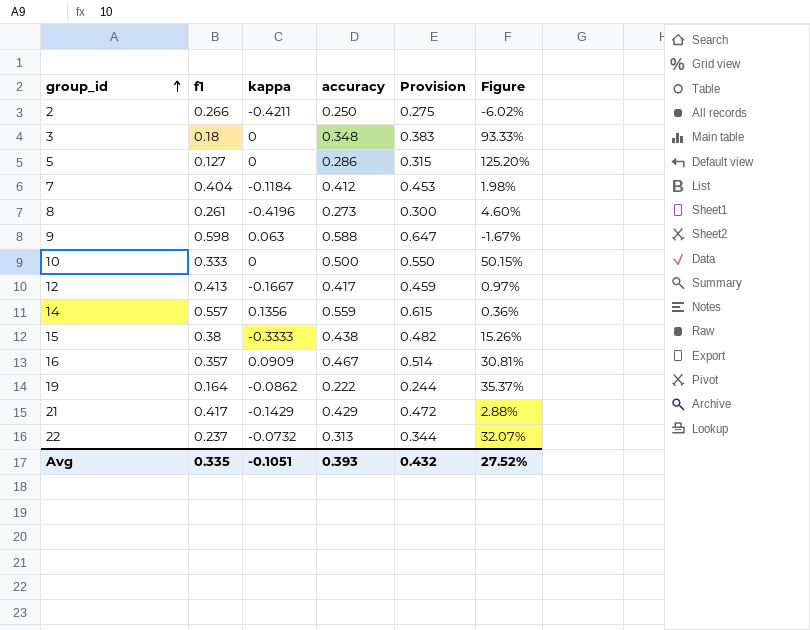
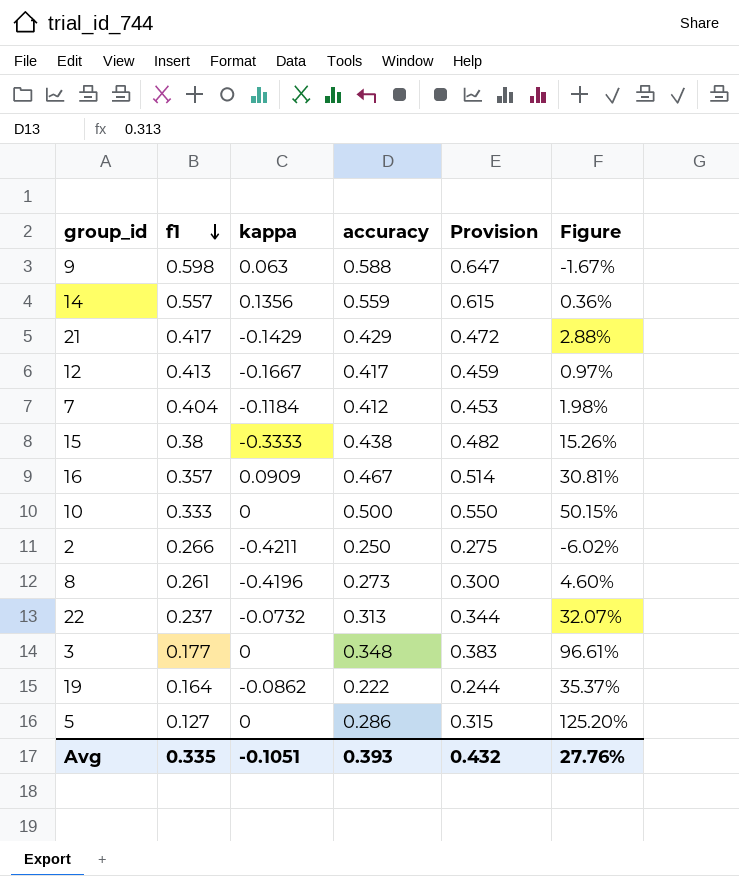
row order: group_id ascending -> f1 descending
3 | f1: 0.18 -> 0.177
3 | Figure: 93.33% -> 96.61%
Avg | Figure: 27.52% -> 27.76%

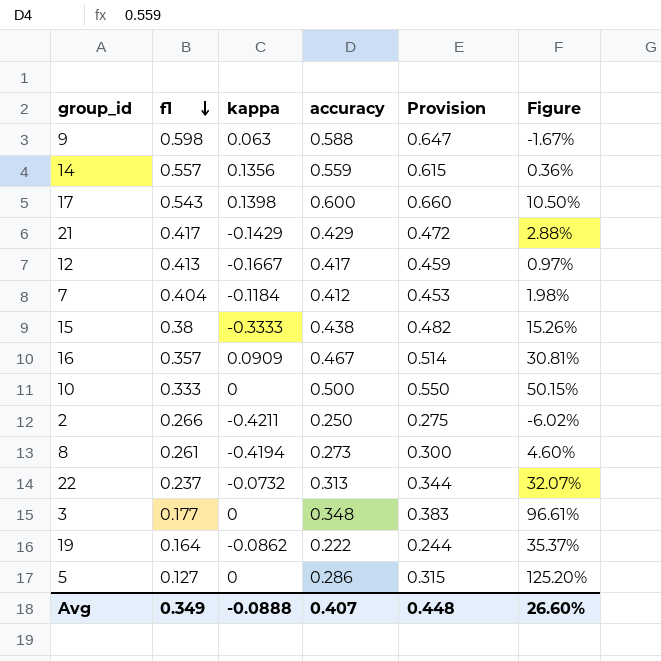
row 17: none -> 0.543 | 0.1398 | 0.600 | 0.660 | 10.50%
8 | kappa: -0.4196 -> -0.4194
Avg | f1: 0.335 -> 0.349
Avg | kappa: -0.1051 -> -0.0888
Avg | accuracy: 0.393 -> 0.407
Avg | Provision: 0.432 -> 0.448
Avg | Figure: 27.76% -> 26.60%

